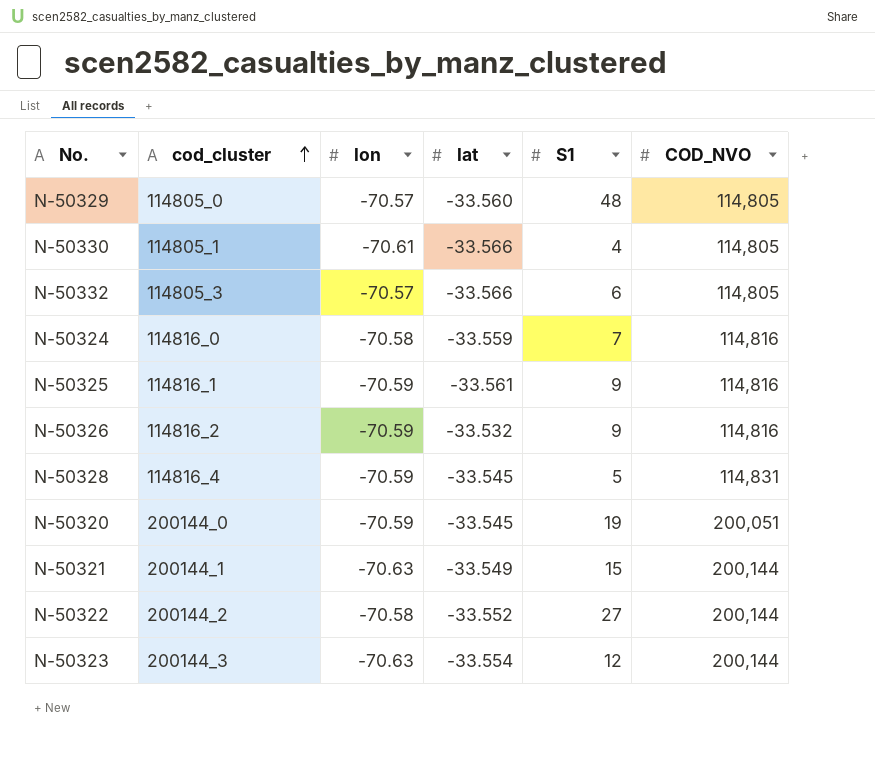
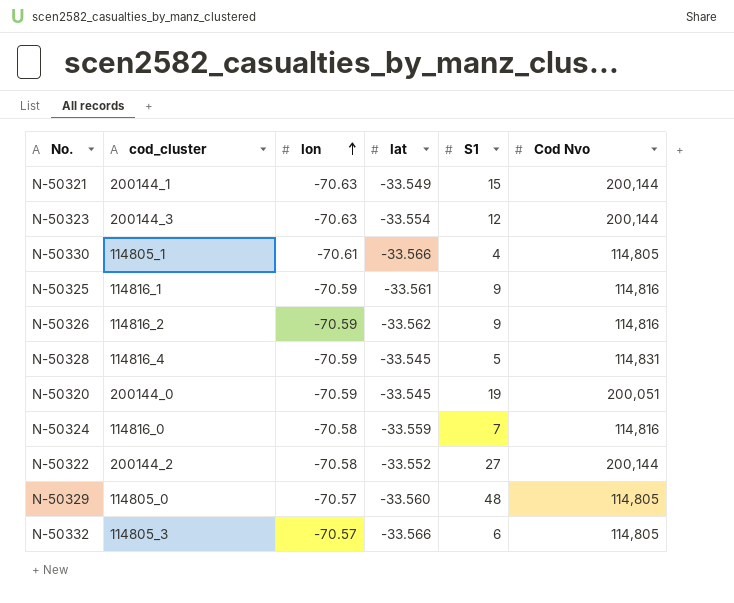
row order: cod_cluster ascending -> lon ascending
column name: COD_NVO -> Cod Nvo
N-50326 | lat: -33.532 -> -33.562

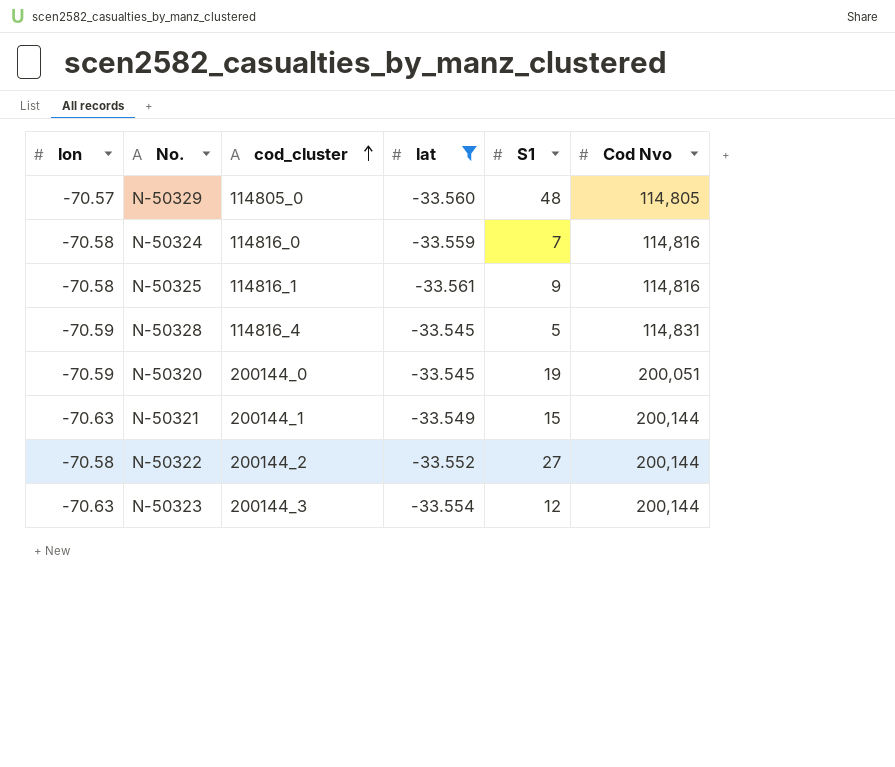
filter: none -> lat >= -33.561
row order: lon ascending -> cod_cluster ascending
column lon | position: 3 -> 1
N-50325 | lon: -70.59 -> -70.58

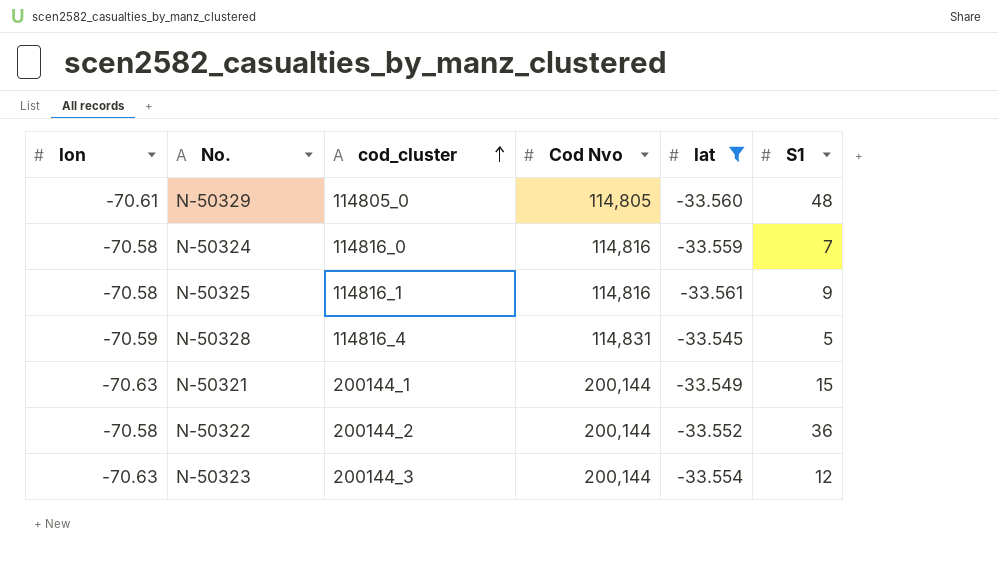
column Cod Nvo | position: 6 -> 4
row N-50320: -70.59 | 200144_0 | -33.545 | 19 | 200,051 -> none
N-50329 | lon: -70.57 -> -70.61
N-50322 | S1: 27 -> 36

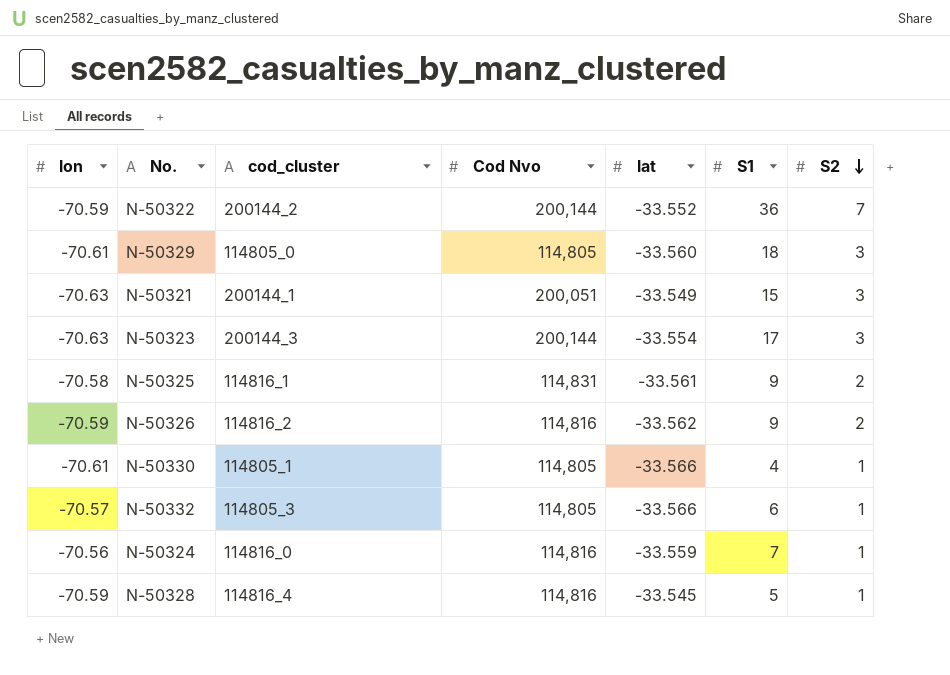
filter: lat >= -33.561 -> none
row order: cod_cluster ascending -> S2 descending
column S2 | position: none -> 7
N-50322 | lon: -70.58 -> -70.59
N-50329 | S1: 48 -> 18
N-50321 | Cod Nvo: 200,144 -> 200,051
N-50323 | S1: 12 -> 17
N-50325 | Cod Nvo: 114,816 -> 114,831
N-50324 | lon: -70.58 -> -70.56
N-50328 | Cod Nvo: 114,831 -> 114,816

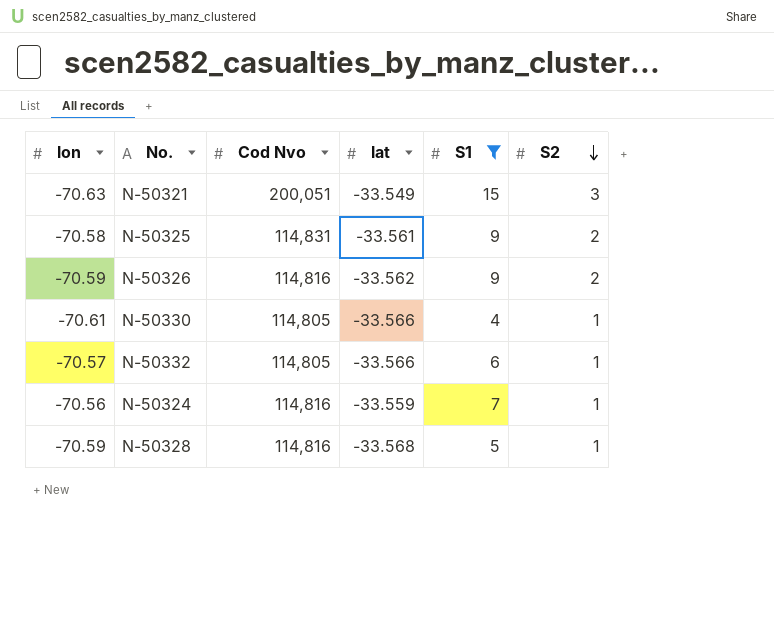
filter: none -> S1 <= 15
column cod_cluster | position: 3 -> none
N-50328 | lat: -33.545 -> -33.568

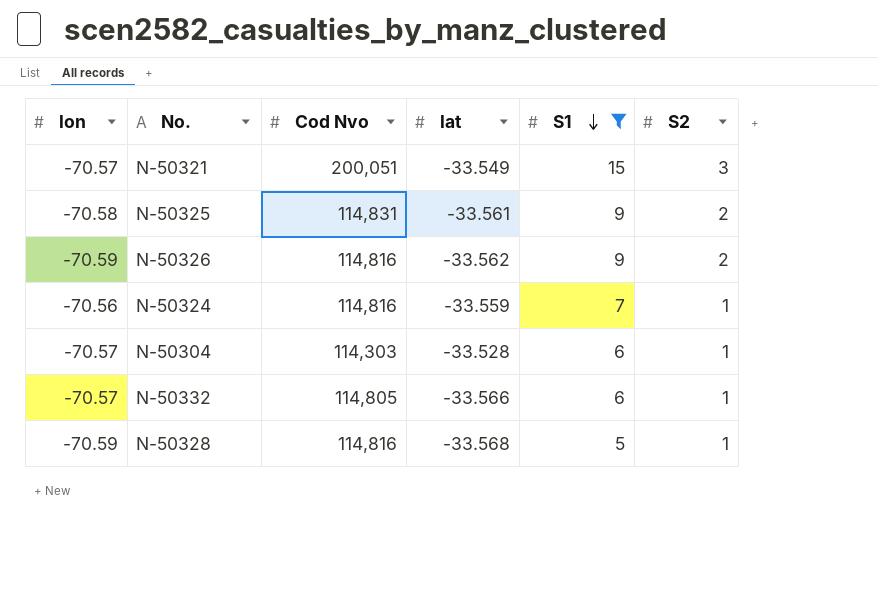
row order: S2 descending -> S1 descending
row N-50330: -70.61 | 114,805 | -33.566 | 4 | 1 -> none
N-50321 | lon: -70.63 -> -70.57
row N-50304: none -> -70.57 | 114,303 | -33.528 | 6 | 1

